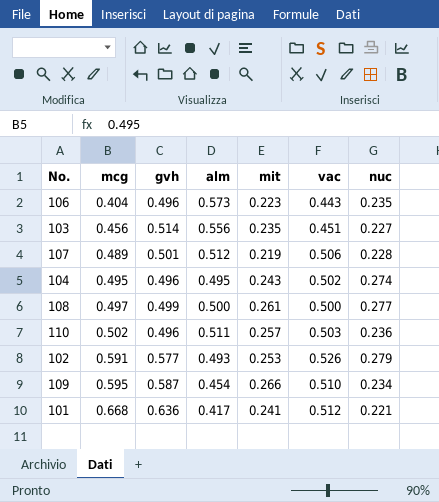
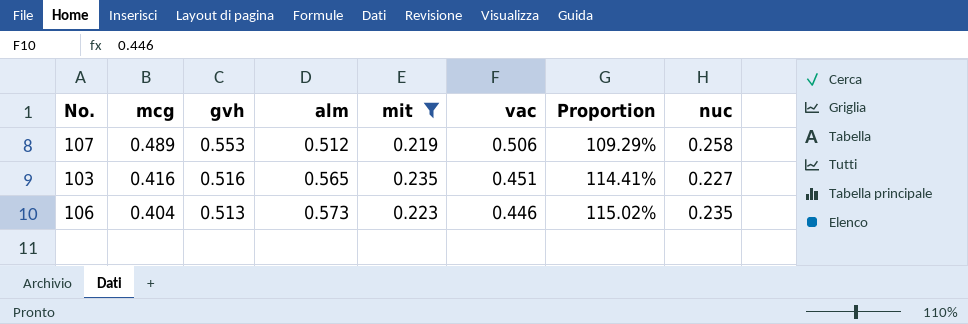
filter: none -> mit <= 0.235
row order: mcg ascending -> mcg descending
column Proportion | formula: none -> [gvh] / [vac]
107 | gvh: 0.501 -> 0.553
107 | nuc: 0.228 -> 0.258
103 | mcg: 0.456 -> 0.416
103 | gvh: 0.514 -> 0.516
103 | alm: 0.556 -> 0.565
106 | gvh: 0.496 -> 0.513
106 | vac: 0.443 -> 0.446

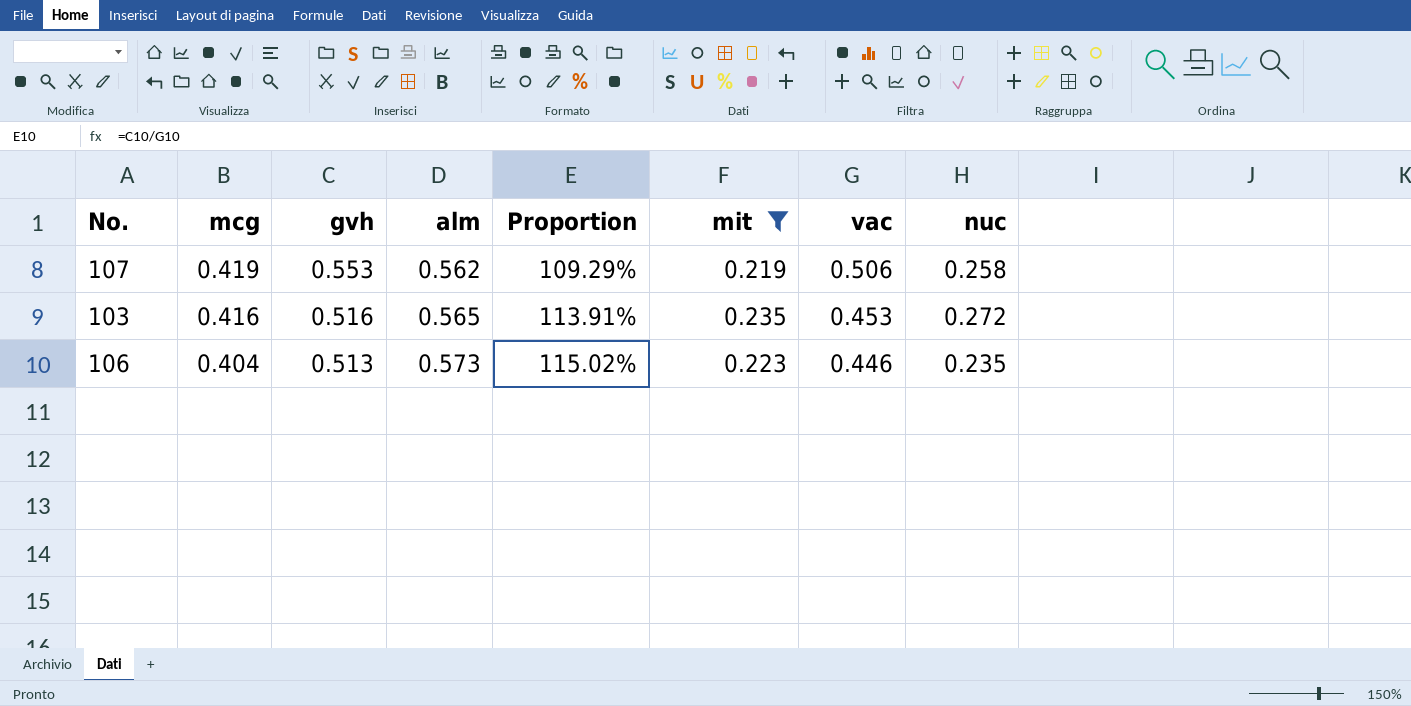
column Proportion | position: 7 -> 5
107 | mcg: 0.489 -> 0.419
107 | alm: 0.512 -> 0.562
103 | Proportion: 114.41% -> 113.91%
103 | vac: 0.451 -> 0.453
103 | nuc: 0.227 -> 0.272

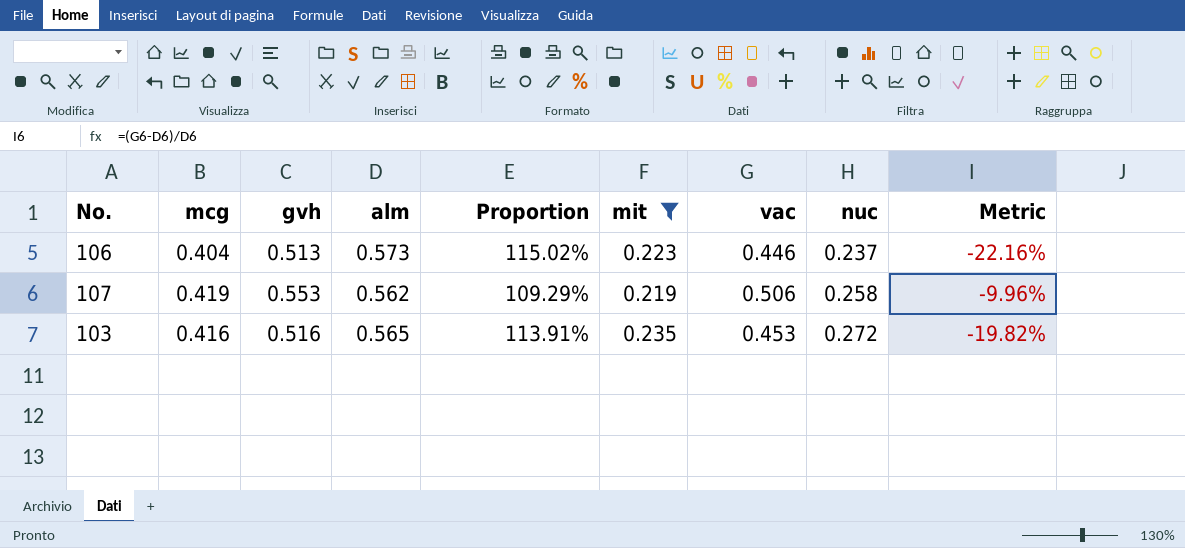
row order: mcg descending -> nuc ascending
column Metric | formula: none -> ([vac] - [alm]) / [alm]
106 | nuc: 0.235 -> 0.237

